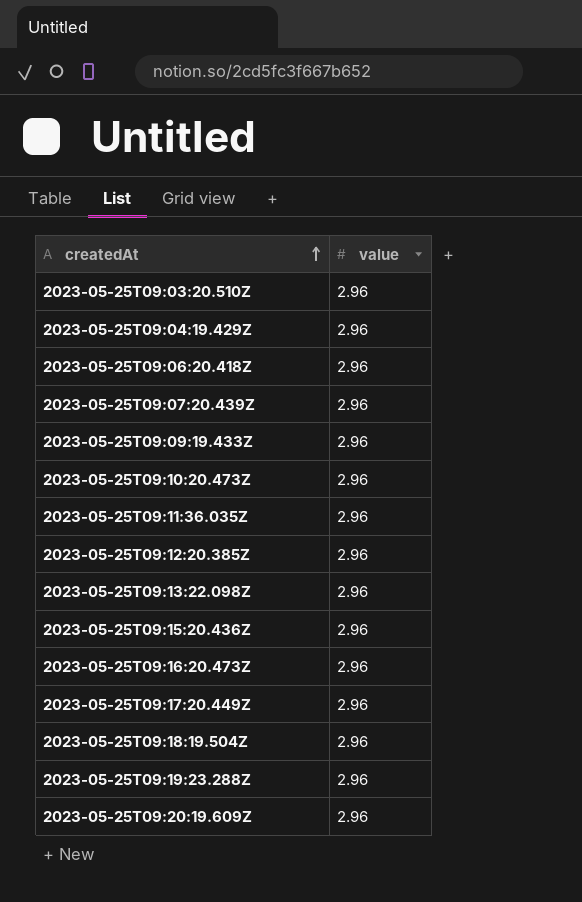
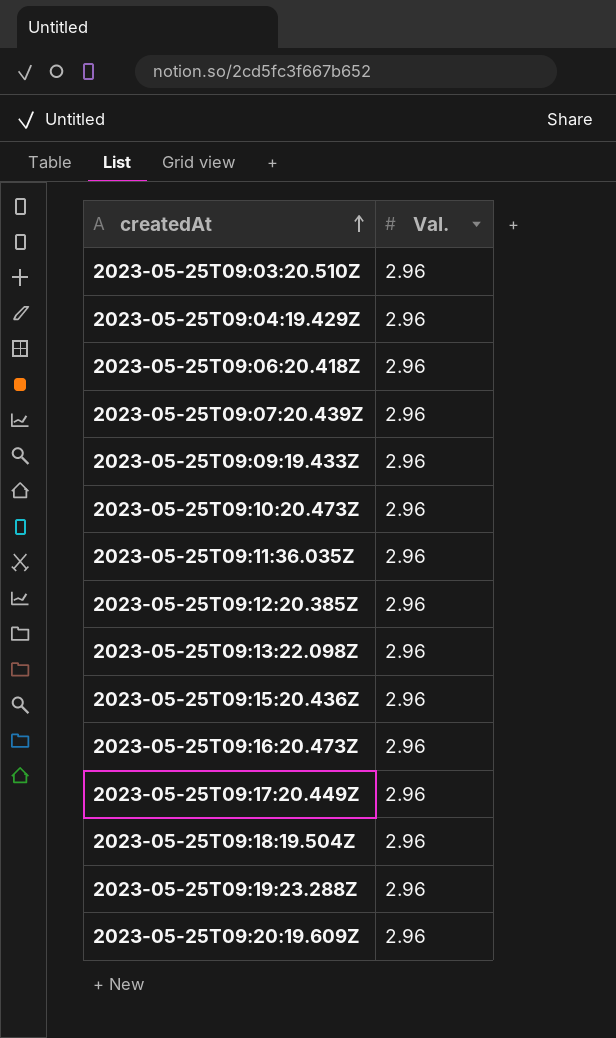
column name: value -> Val.

